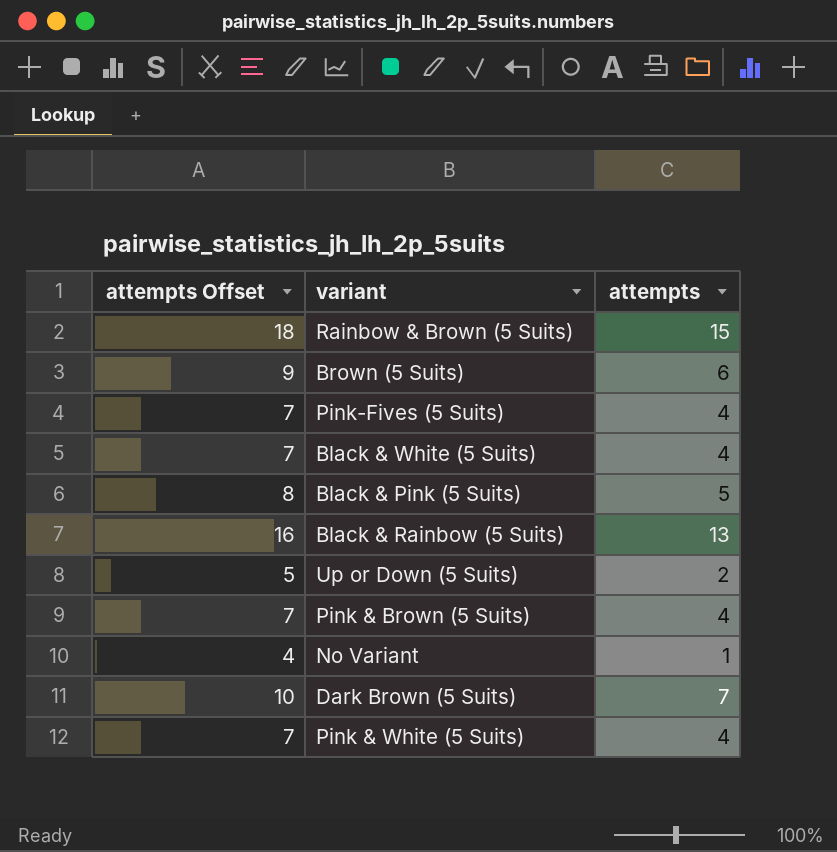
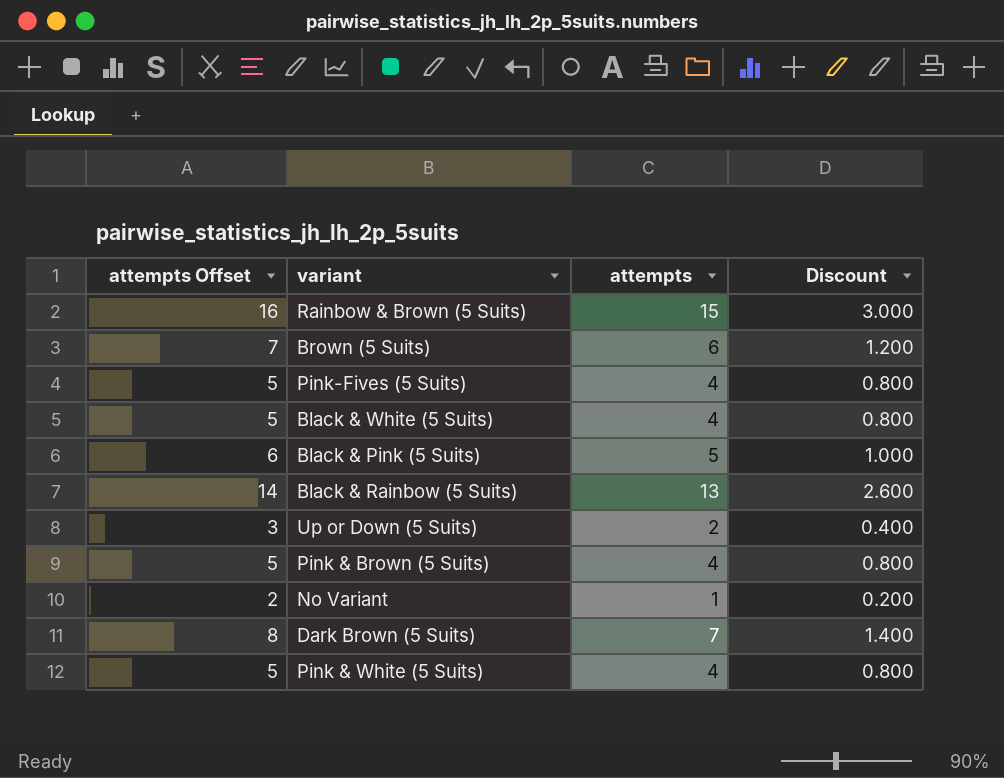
column attempts Offset | formula: [attempts] + 3 -> [attempts] + 1
column Discount | formula: none -> [attempts] * 0.2

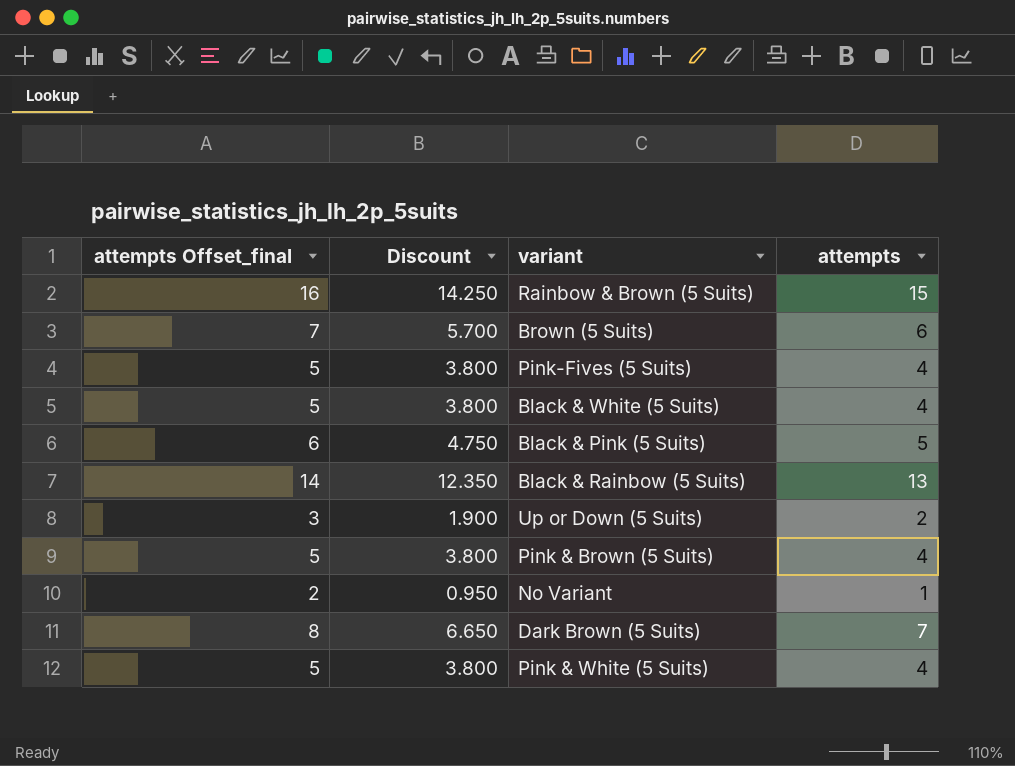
column name: attempts Offset -> attempts Offset_final
column Discount | formula: [attempts] * 0.2 -> [attempts] * 0.95
column Discount | position: 4 -> 2

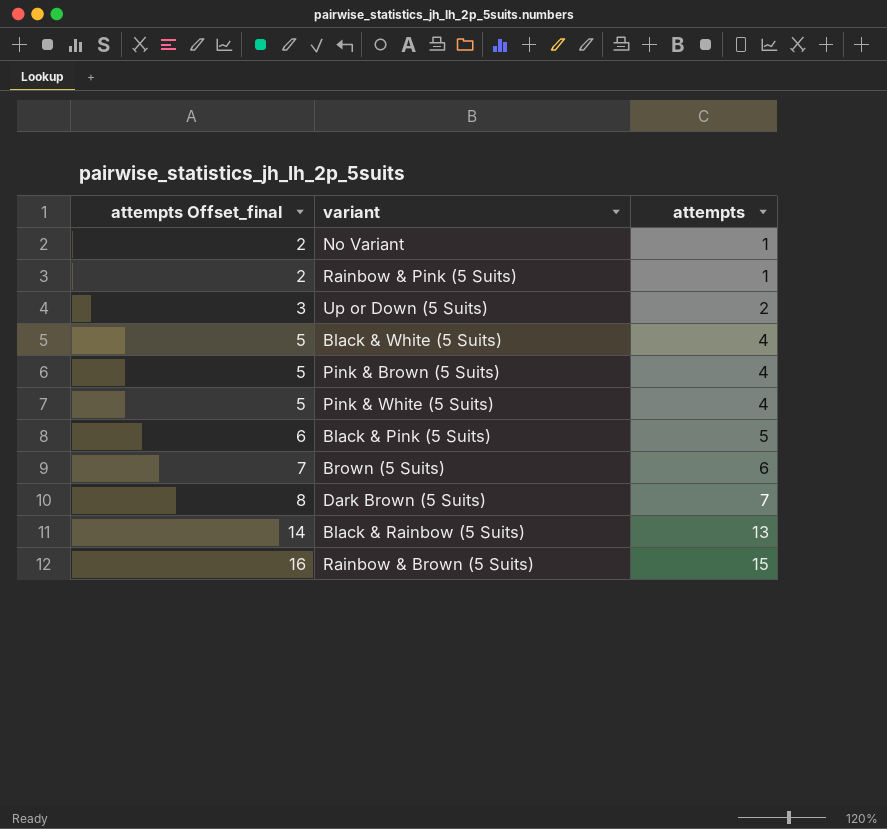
row order: none -> attempts Offset_final ascending
column Discount | formula: [attempts] * 0.95 -> none
row Pink-Fives (5 Suits): 5 | 3.800 | 4 -> none
row Rainbow & Pink (5 Suits): none -> 2 | 1

